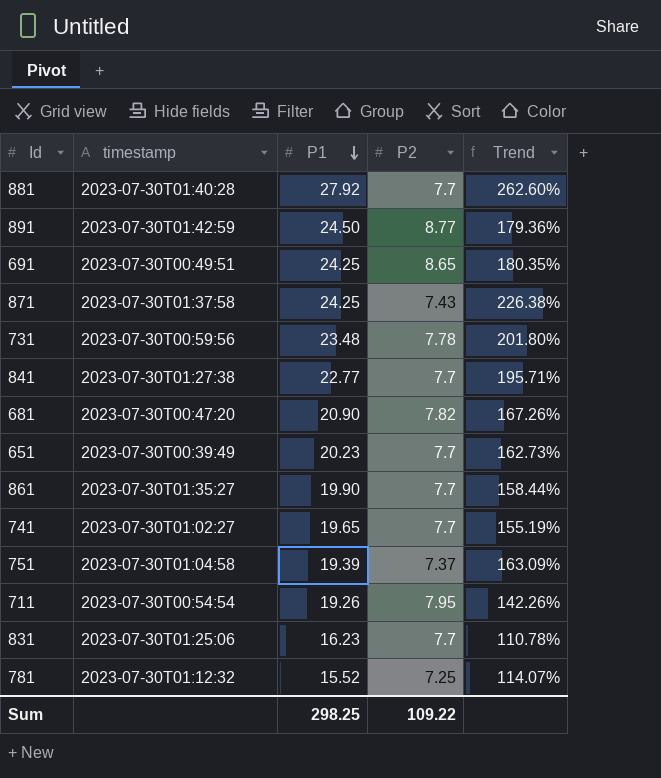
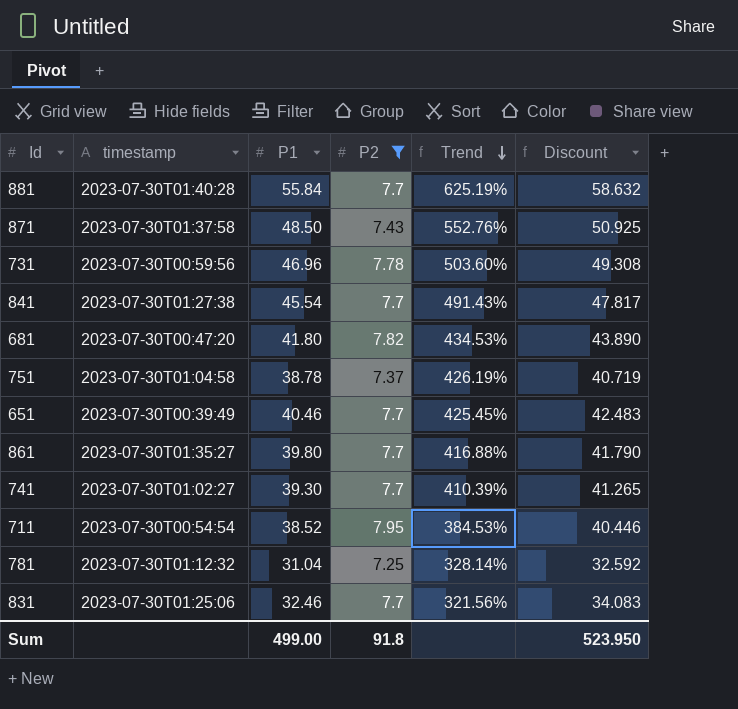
filter: none -> P2 <= 7.95
row order: P1 descending -> Trend descending
column Discount | formula: none -> [P1] * 1.05
881 | P1: 27.92 -> 55.84
881 | Trend: 262.60% -> 625.19%
871 | P1: 24.25 -> 48.50
871 | Trend: 226.38% -> 552.76%
731 | P1: 23.48 -> 46.96
731 | Trend: 201.80% -> 503.60%
841 | P1: 22.77 -> 45.54
841 | Trend: 195.71% -> 491.43%
681 | P1: 20.90 -> 41.80
681 | Trend: 167.26% -> 434.53%
751 | P1: 19.39 -> 38.78
751 | Trend: 163.09% -> 426.19%
651 | P1: 20.23 -> 40.46
651 | Trend: 162.73% -> 425.45%
861 | P1: 19.90 -> 39.80
861 | Trend: 158.44% -> 416.88%
741 | P1: 19.65 -> 39.30
741 | Trend: 155.19% -> 410.39%
711 | P1: 19.26 -> 38.52
711 | Trend: 142.26% -> 384.53%
781 | P1: 15.52 -> 31.04
781 | Trend: 114.07% -> 328.14%
831 | P1: 16.23 -> 32.46
831 | Trend: 110.78% -> 321.56%
Sum | P1: 298.25 -> 499.00
Sum | P2: 109.22 -> 91.8

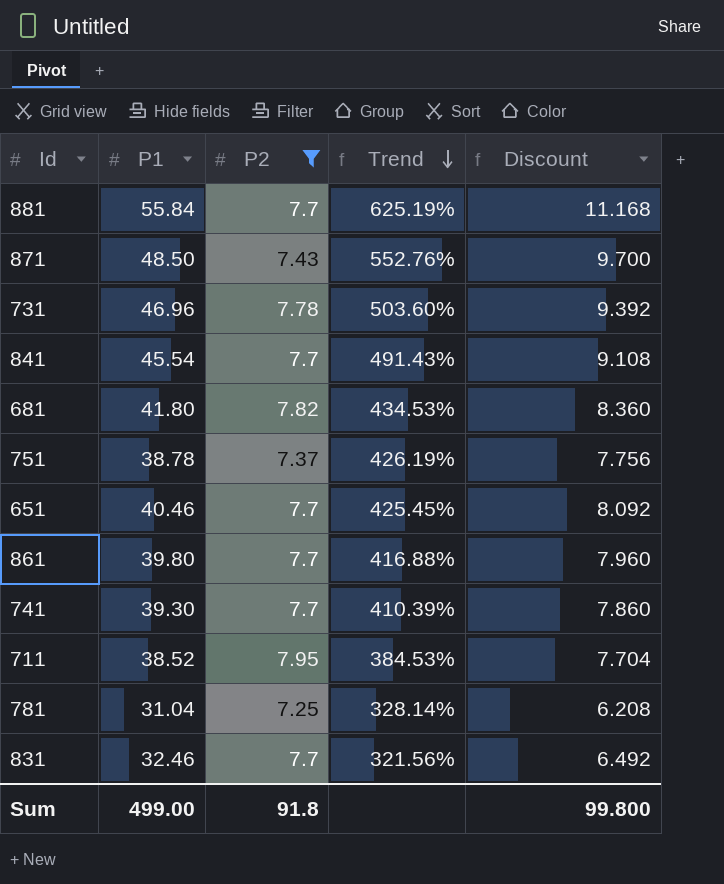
column timestamp | position: 2 -> none
column Discount | formula: [P1] * 1.05 -> [P1] * 0.2
Sum | Discount: 523.950 -> 99.800

